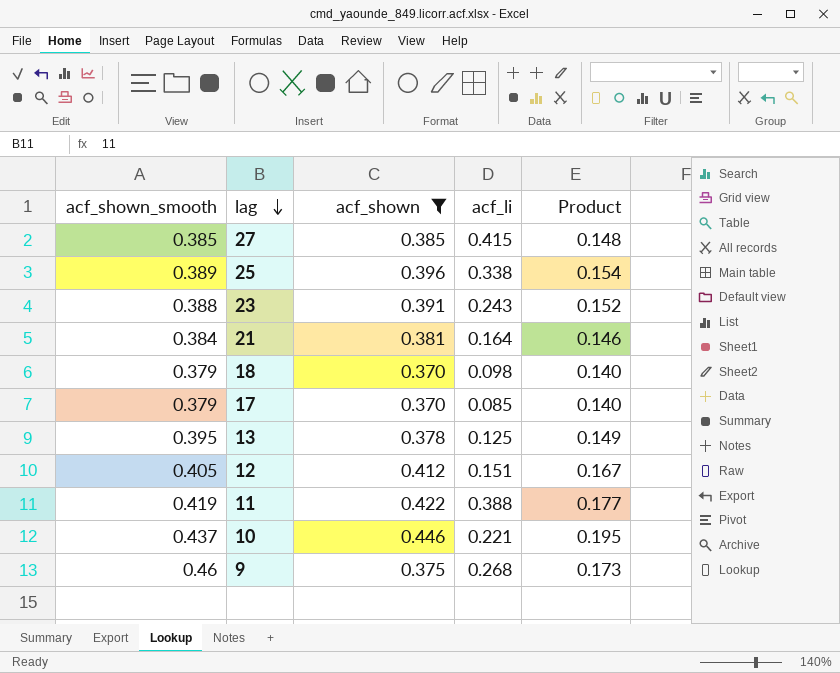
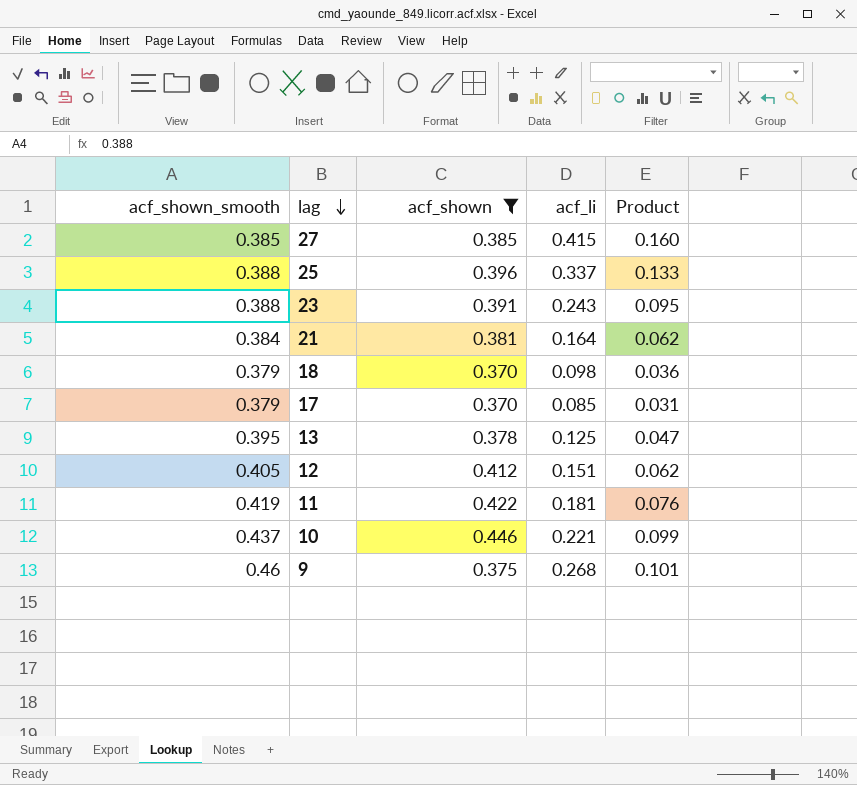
column Product | formula: [acf_shown_smooth] * [acf_shown] -> [acf_shown] * [acf_li]
25 | acf_shown_smooth: 0.389 -> 0.388
25 | acf_li: 0.338 -> 0.337
11 | acf_li: 0.388 -> 0.181

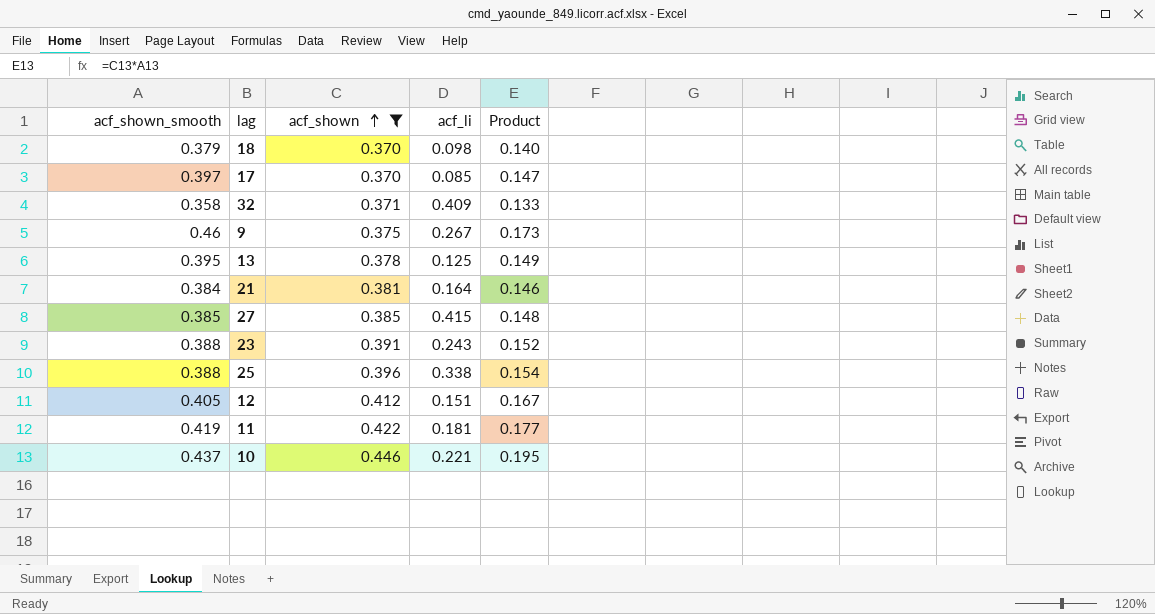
row order: lag descending -> acf_shown ascending
column Product | formula: [acf_shown] * [acf_li] -> [acf_shown_smooth] * [acf_shown]
17 | acf_shown_smooth: 0.379 -> 0.397
row 32: none -> 0.358 | 0.371 | 0.409 | 0.133
9 | acf_li: 0.268 -> 0.267
25 | acf_li: 0.337 -> 0.338

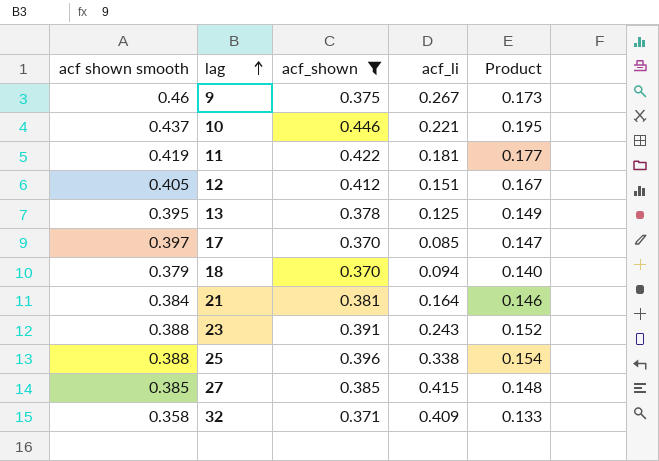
row order: acf_shown ascending -> lag ascending
column name: acf_shown_smooth -> acf shown smooth
18 | acf_li: 0.098 -> 0.094

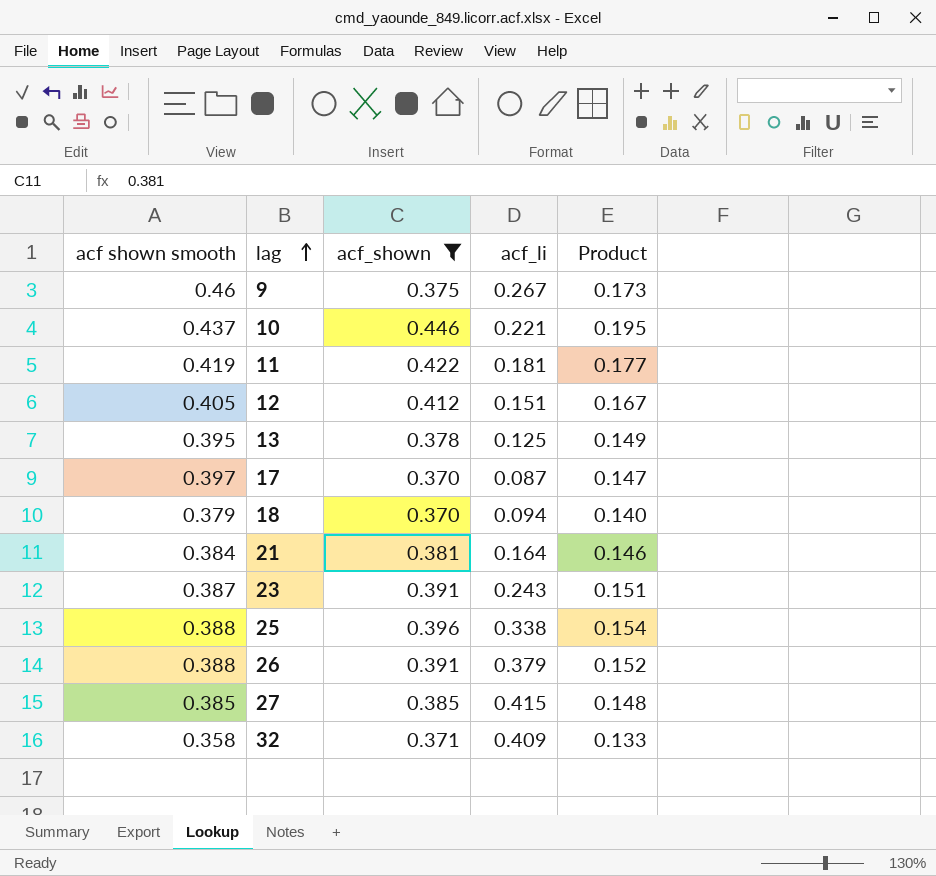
17 | acf_li: 0.085 -> 0.087
23 | acf shown smooth: 0.388 -> 0.387
23 | Product: 0.152 -> 0.151
row 26: none -> 0.388 | 0.391 | 0.379 | 0.152

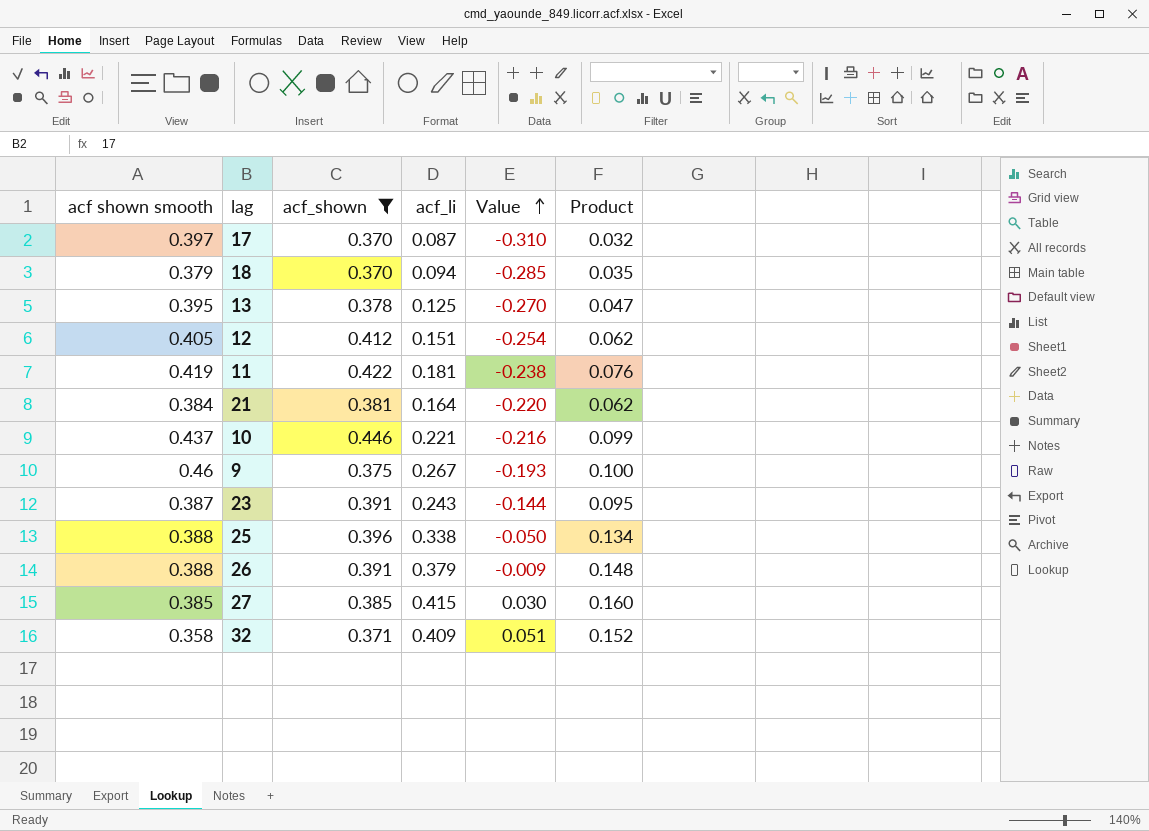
row order: lag ascending -> Value ascending
column Value | formula: none -> [acf_li] - [acf shown smooth]
column Product | formula: [acf shown smooth] * [acf_shown] -> [acf_shown] * [acf_li]

